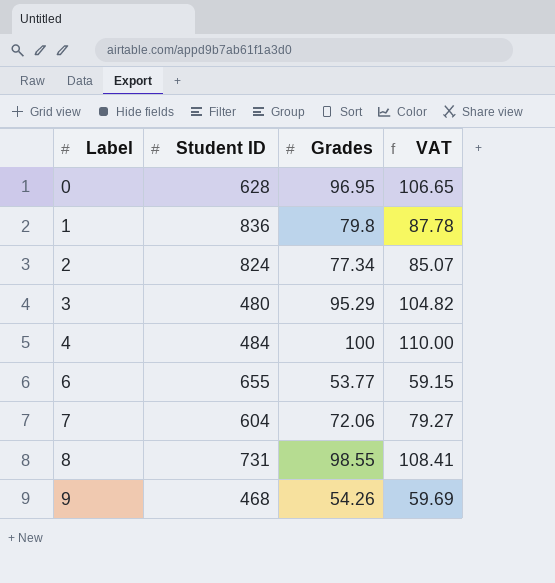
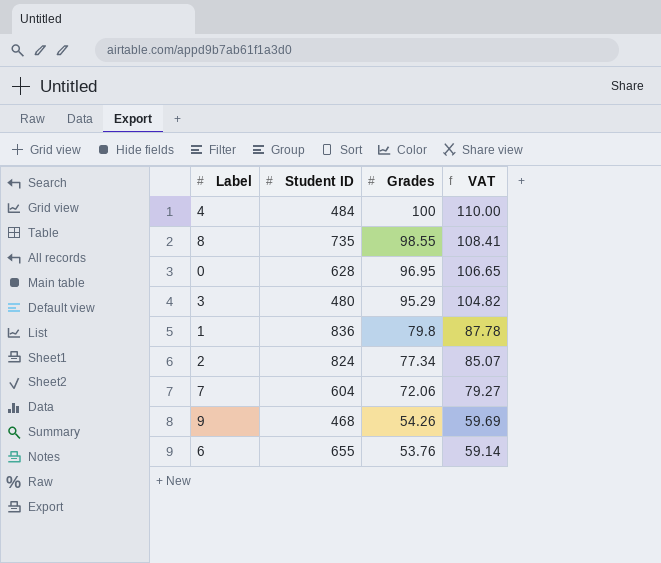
row order: Label ascending -> Grades descending
8 | Student ID: 731 -> 735
6 | Grades: 53.77 -> 53.76
6 | VAT: 59.15 -> 59.14

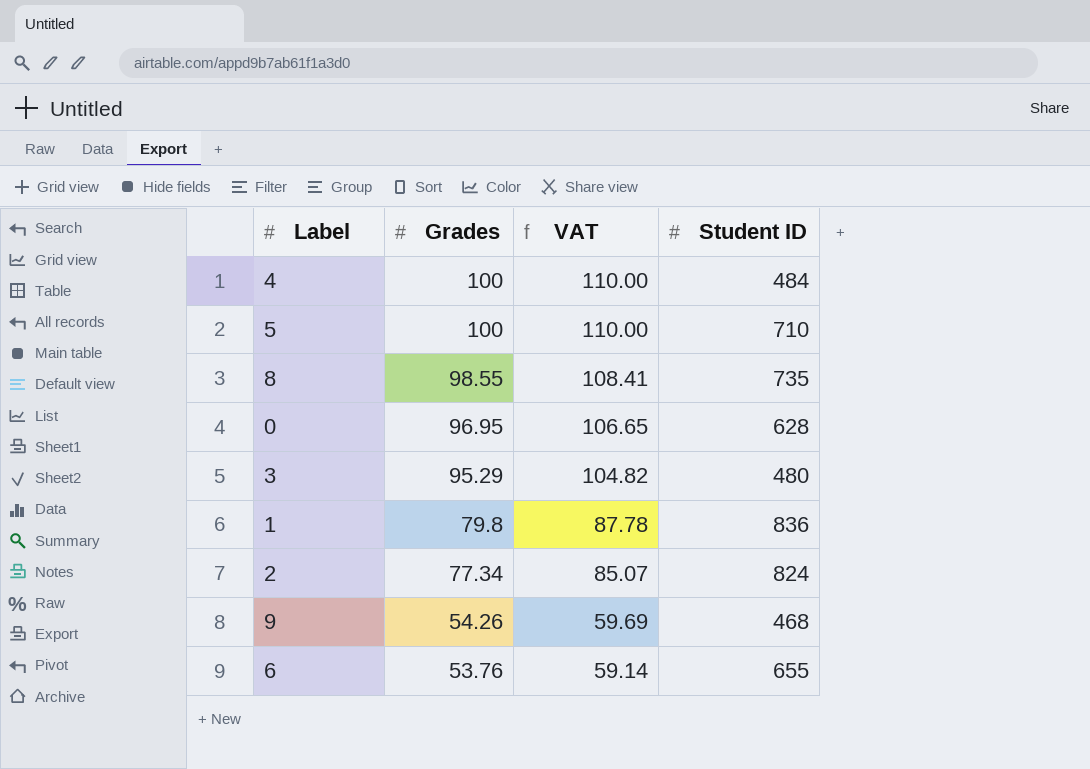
column Student ID | position: 2 -> 4
row 7: 604 | 72.06 | 79.27 -> none
row 5: none -> 100 | 110.00 | 710

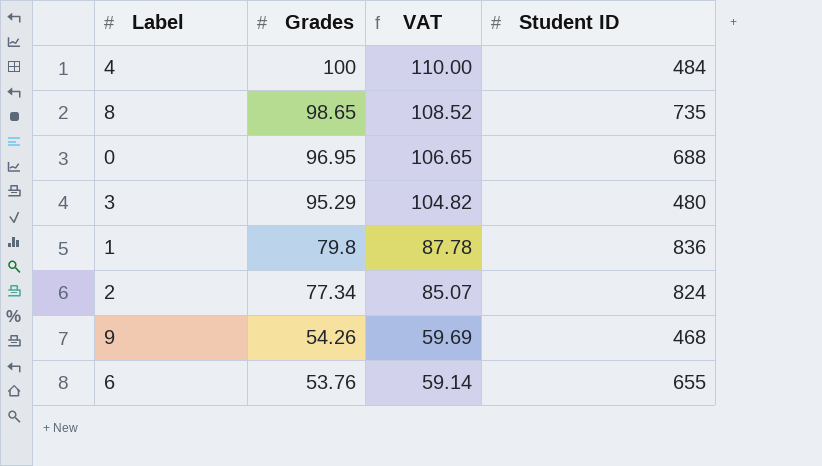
row 5: 100 | 110.00 | 710 -> none
8 | Grades: 98.55 -> 98.65
8 | VAT: 108.41 -> 108.52
0 | Student ID: 628 -> 688

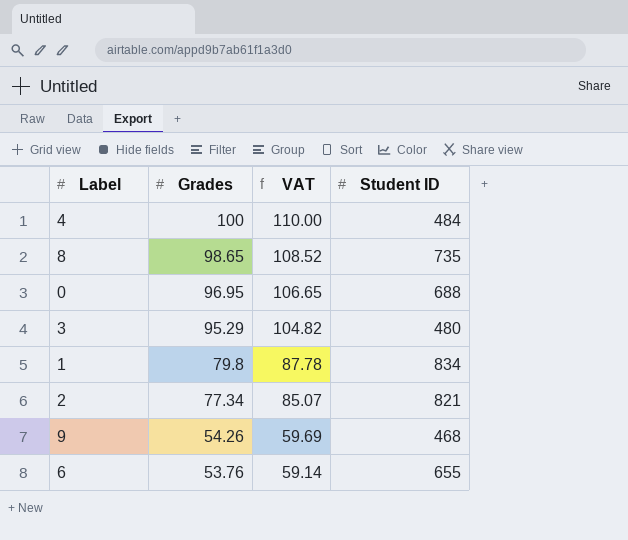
1 | Student ID: 836 -> 834
2 | Student ID: 824 -> 821

